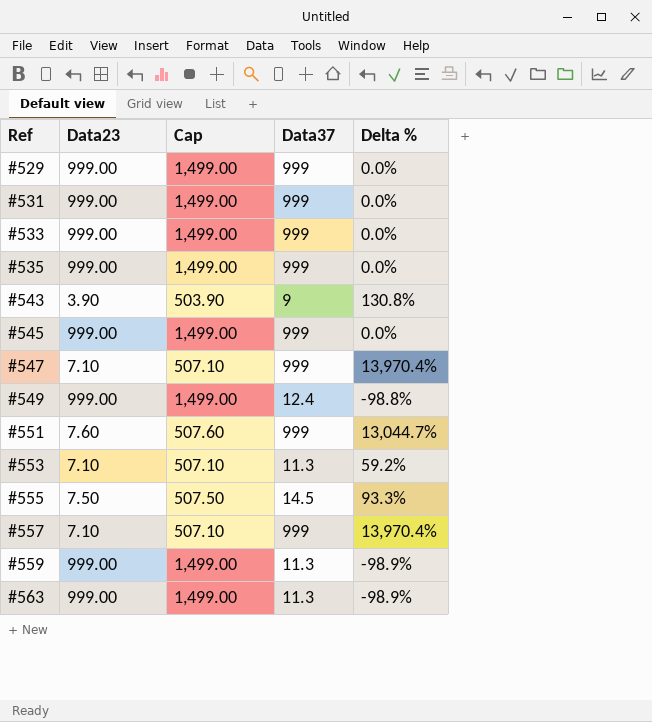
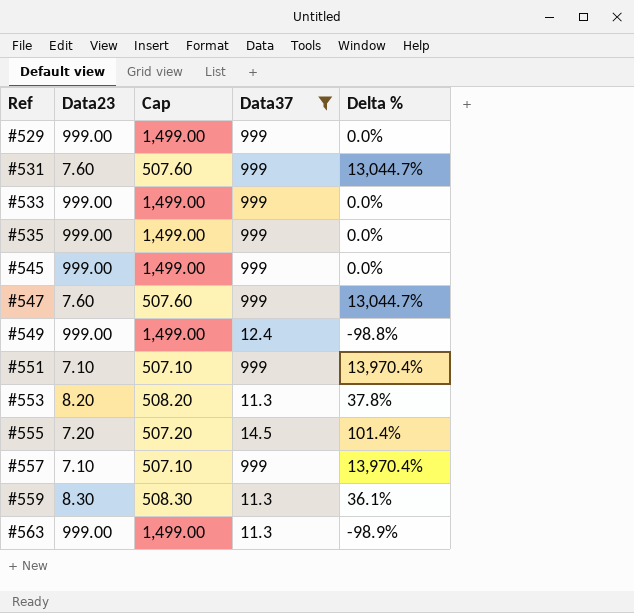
filter: none -> Data37 != 9
#531 | Data23: 999.00 -> 7.60
#531 | Cap: 1,499.00 -> 507.60
#531 | Delta %: 0.0% -> 13,044.7%
#547 | Data23: 7.10 -> 7.60
#547 | Cap: 507.10 -> 507.60
#547 | Delta %: 13,970.4% -> 13,044.7%
#551 | Data23: 7.60 -> 7.10
#551 | Cap: 507.60 -> 507.10
#551 | Delta %: 13,044.7% -> 13,970.4%
#553 | Data23: 7.10 -> 8.20
#553 | Cap: 507.10 -> 508.20
#553 | Delta %: 59.2% -> 37.8%
#555 | Data23: 7.50 -> 7.20
#555 | Cap: 507.50 -> 507.20
#555 | Delta %: 93.3% -> 101.4%
#559 | Data23: 999.00 -> 8.30
#559 | Cap: 1,499.00 -> 508.30
#559 | Delta %: -98.9% -> 36.1%

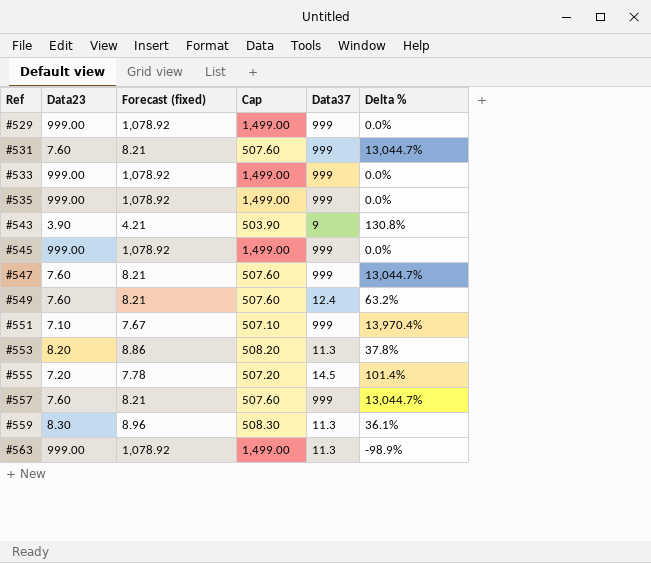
filter: Data37 != 9 -> none
column Forecast (fixed) | formula: none -> [Data23] * 1.08
#549 | Data23: 999.00 -> 7.60
#549 | Cap: 1,499.00 -> 507.60
#549 | Delta %: -98.8% -> 63.2%
#557 | Data23: 7.10 -> 7.60
#557 | Cap: 507.10 -> 507.60
#557 | Delta %: 13,970.4% -> 13,044.7%

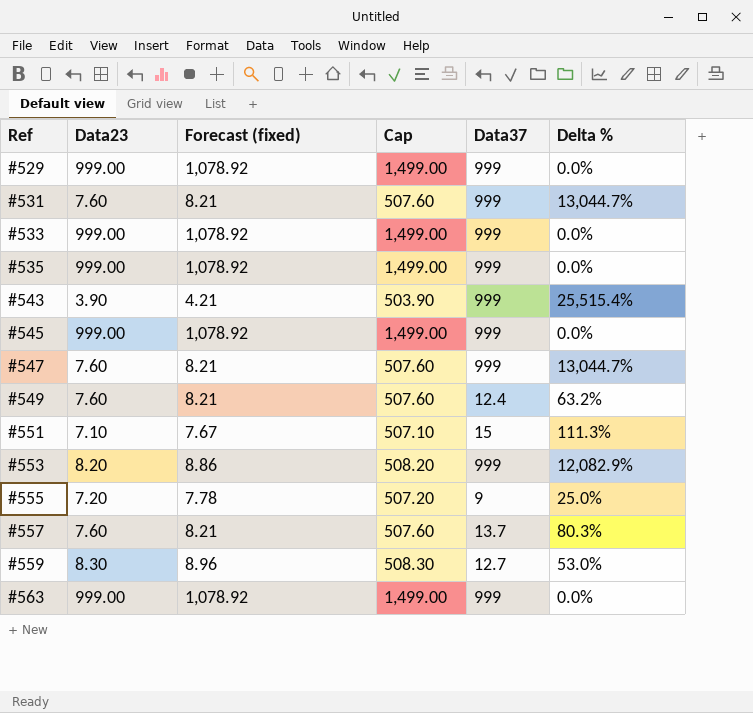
#543 | Data37: 9 -> 999
#543 | Delta %: 130.8% -> 25,515.4%
#551 | Data37: 999 -> 15
#551 | Delta %: 13,970.4% -> 111.3%
#553 | Data37: 11.3 -> 999
#553 | Delta %: 37.8% -> 12,082.9%
#555 | Data37: 14.5 -> 9
#555 | Delta %: 101.4% -> 25.0%
#557 | Data37: 999 -> 13.7
#557 | Delta %: 13,044.7% -> 80.3%
#559 | Data37: 11.3 -> 12.7
#559 | Delta %: 36.1% -> 53.0%
#563 | Data37: 11.3 -> 999
#563 | Delta %: -98.9% -> 0.0%

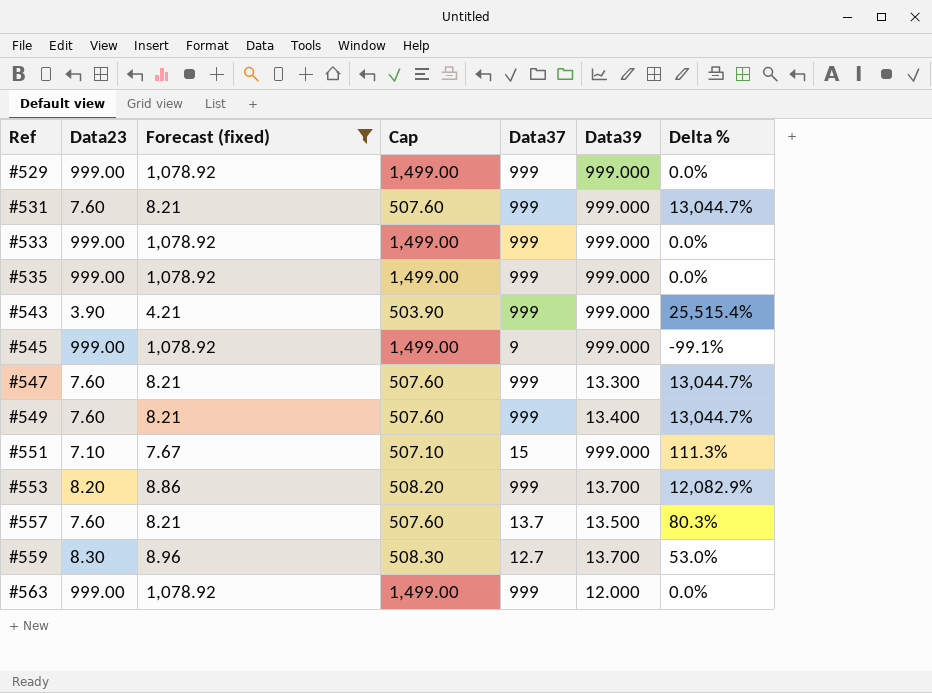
filter: none -> Forecast (fixed) != 7.78
column Data39 | position: none -> 6
#545 | Data37: 999 -> 9
#545 | Delta %: 0.0% -> -99.1%
#549 | Data37: 12.4 -> 999
#549 | Delta %: 63.2% -> 13,044.7%

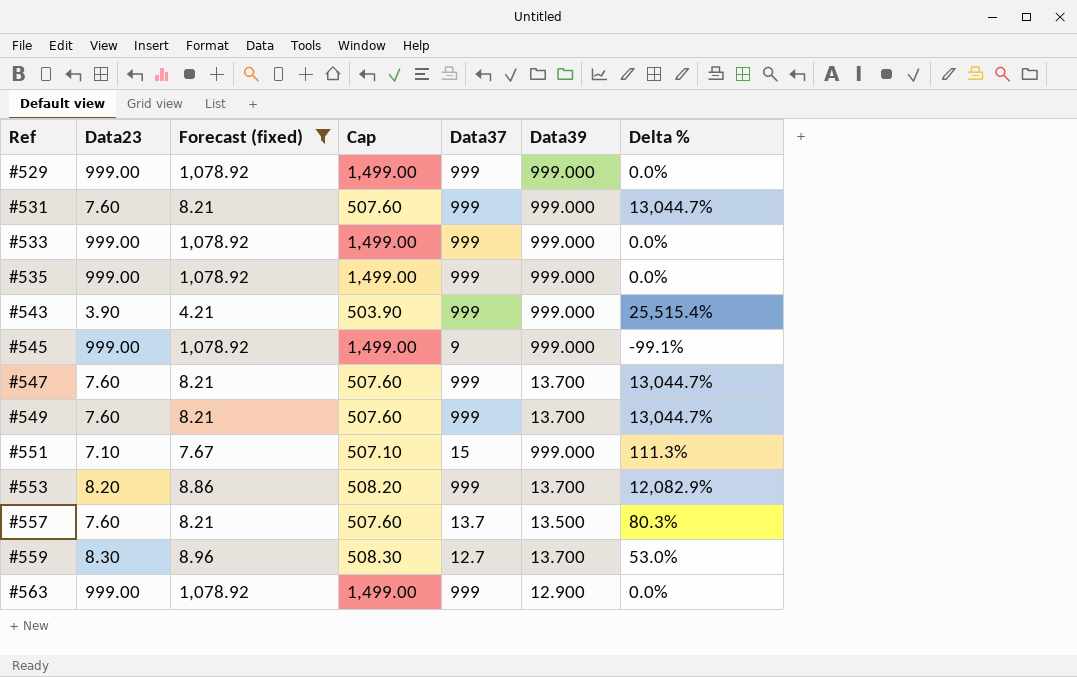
#547 | Data39: 13.300 -> 13.700
#549 | Data39: 13.400 -> 13.700
#563 | Data39: 12.000 -> 12.900

